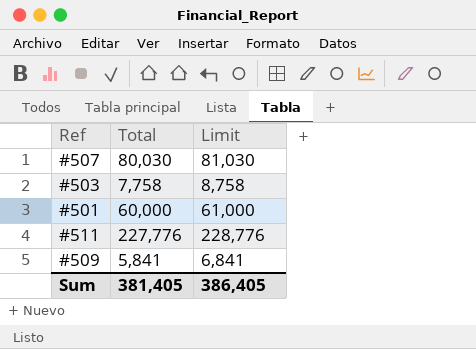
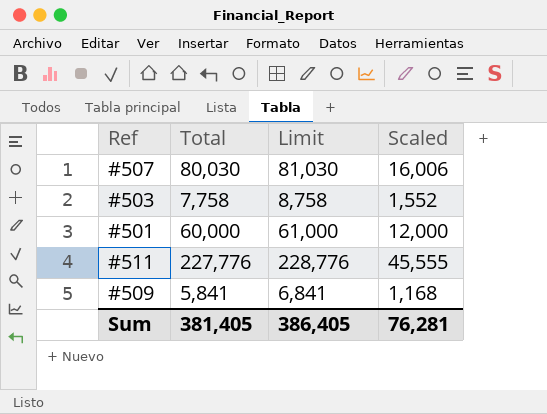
column Scaled | formula: none -> [Total] * 0.2

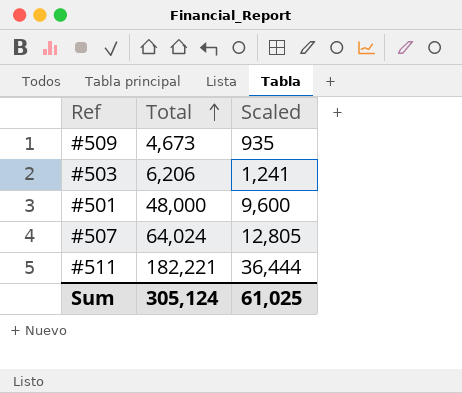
row order: none -> Total ascending
column Limit | formula: [Total] + 1000 -> none
#509 | Total: 5,841 -> 4,673
#509 | Scaled: 1,168 -> 935
#503 | Total: 7,758 -> 6,206
#503 | Scaled: 1,552 -> 1,241
#501 | Total: 60,000 -> 48,000
#501 | Scaled: 12,000 -> 9,600
#507 | Total: 80,030 -> 64,024
#507 | Scaled: 16,006 -> 12,805
#511 | Total: 227,776 -> 182,221
#511 | Scaled: 45,555 -> 36,444
Sum | Total: 381,405 -> 305,124
Sum | Scaled: 76,281 -> 61,025

